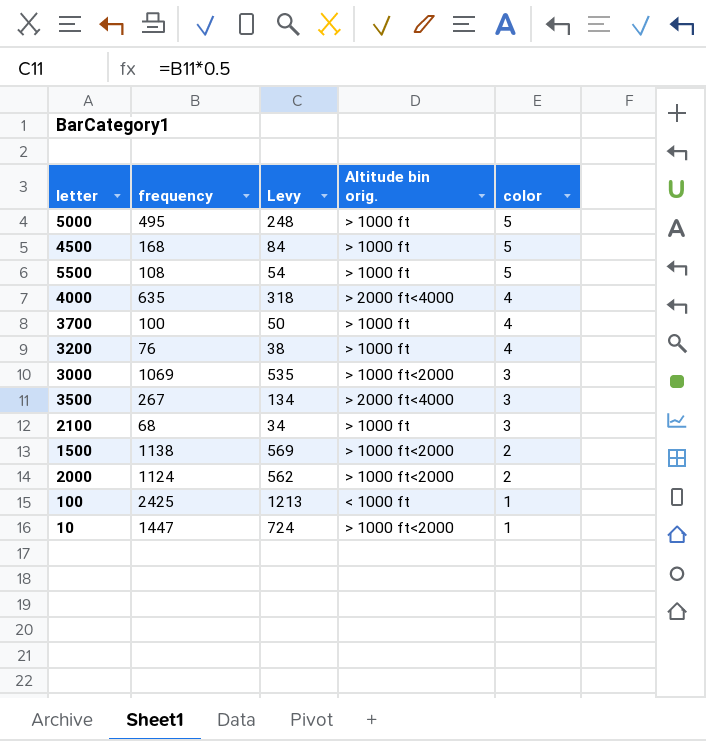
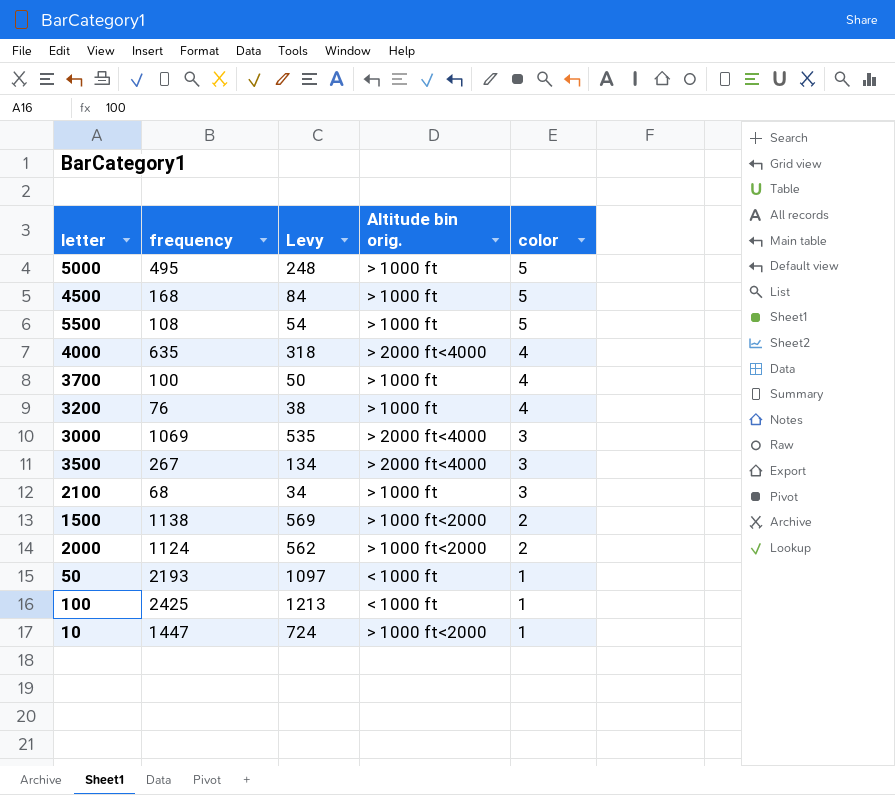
3000 | Altitude bin orig.: > 1000 ft<2000 -> > 2000 ft<4000
row 50: none -> 2193 | 1097 | < 1000 ft | 1

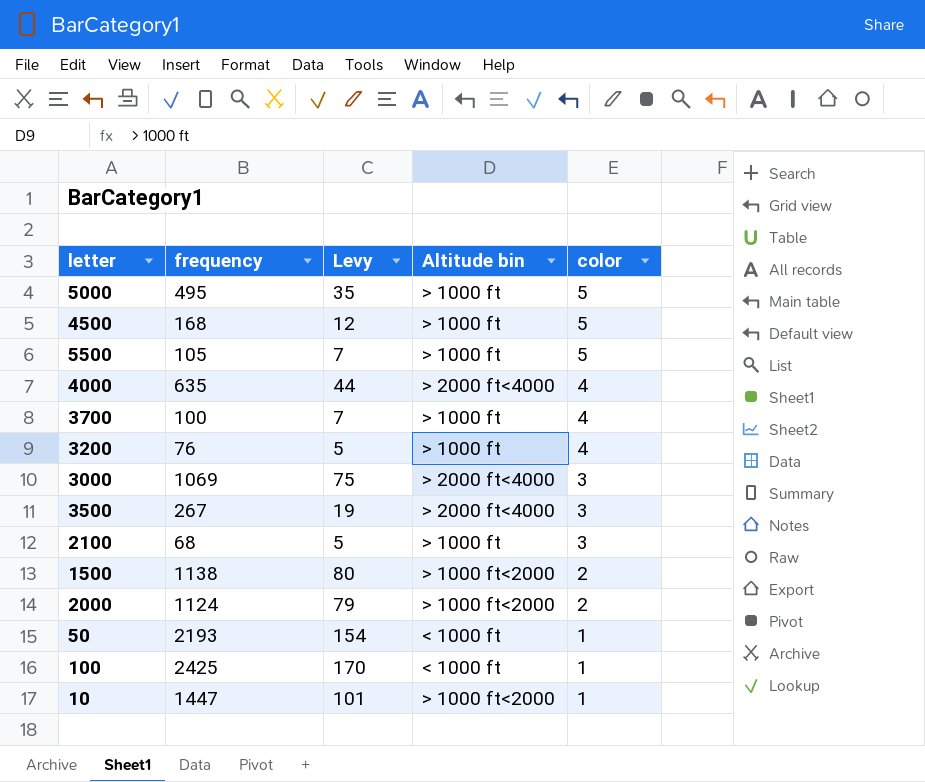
column Levy | formula: [frequency] * 0.5 -> [frequency] * 0.07
column name: Altitude bin orig. -> Altitude bin
5500 | frequency: 108 -> 105

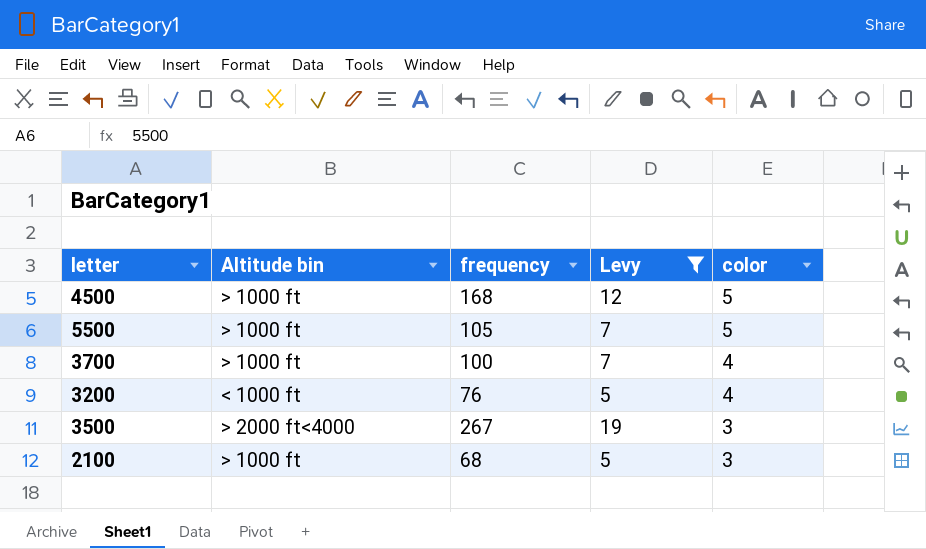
filter: none -> Levy <= 19
column Altitude bin | position: 4 -> 2
3200 | Altitude bin: > 1000 ft -> < 1000 ft

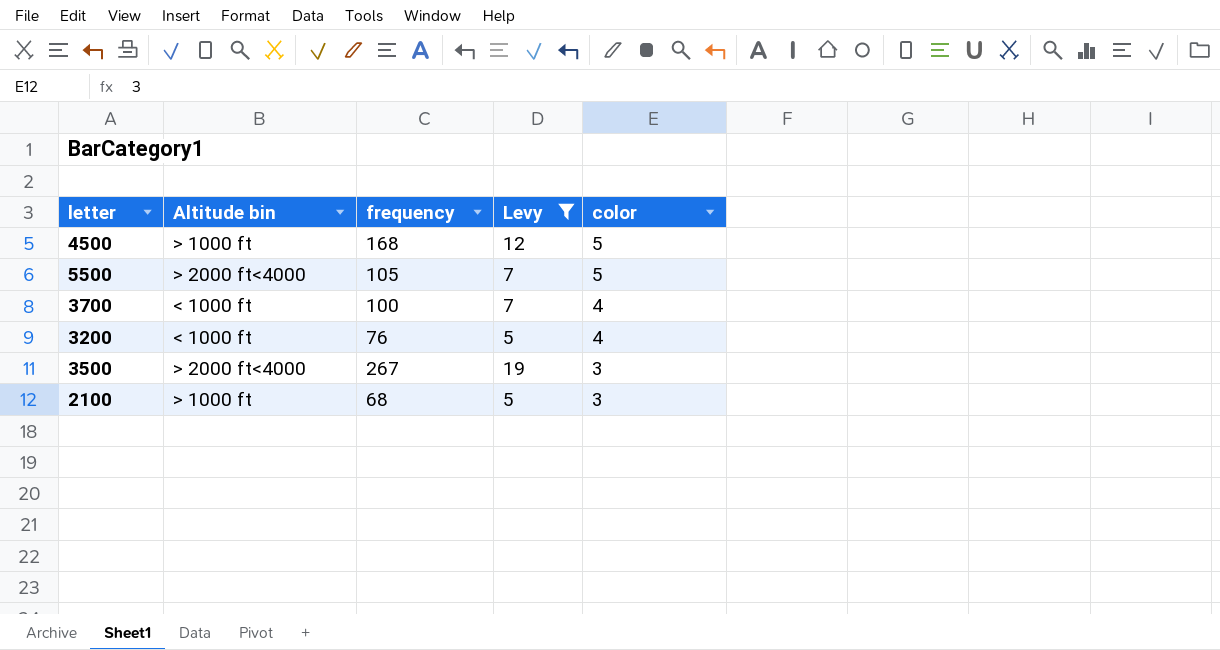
5500 | Altitude bin: > 1000 ft -> > 2000 ft<4000
3700 | Altitude bin: > 1000 ft -> < 1000 ft

